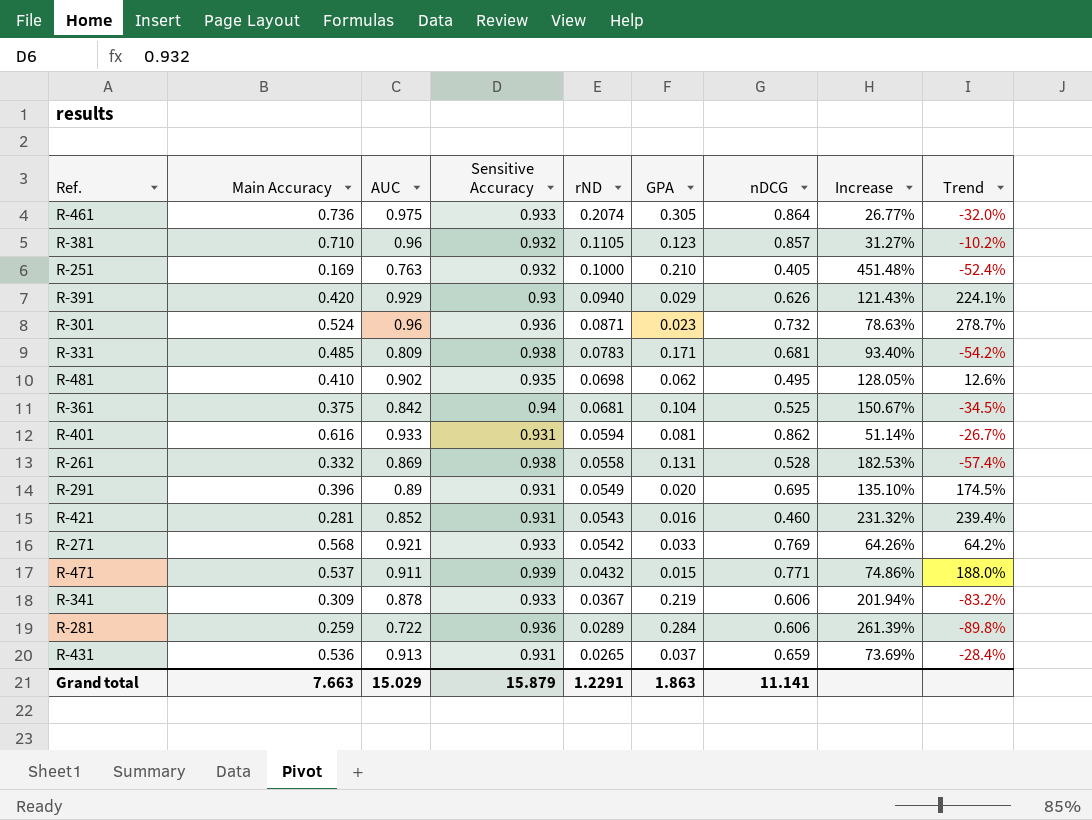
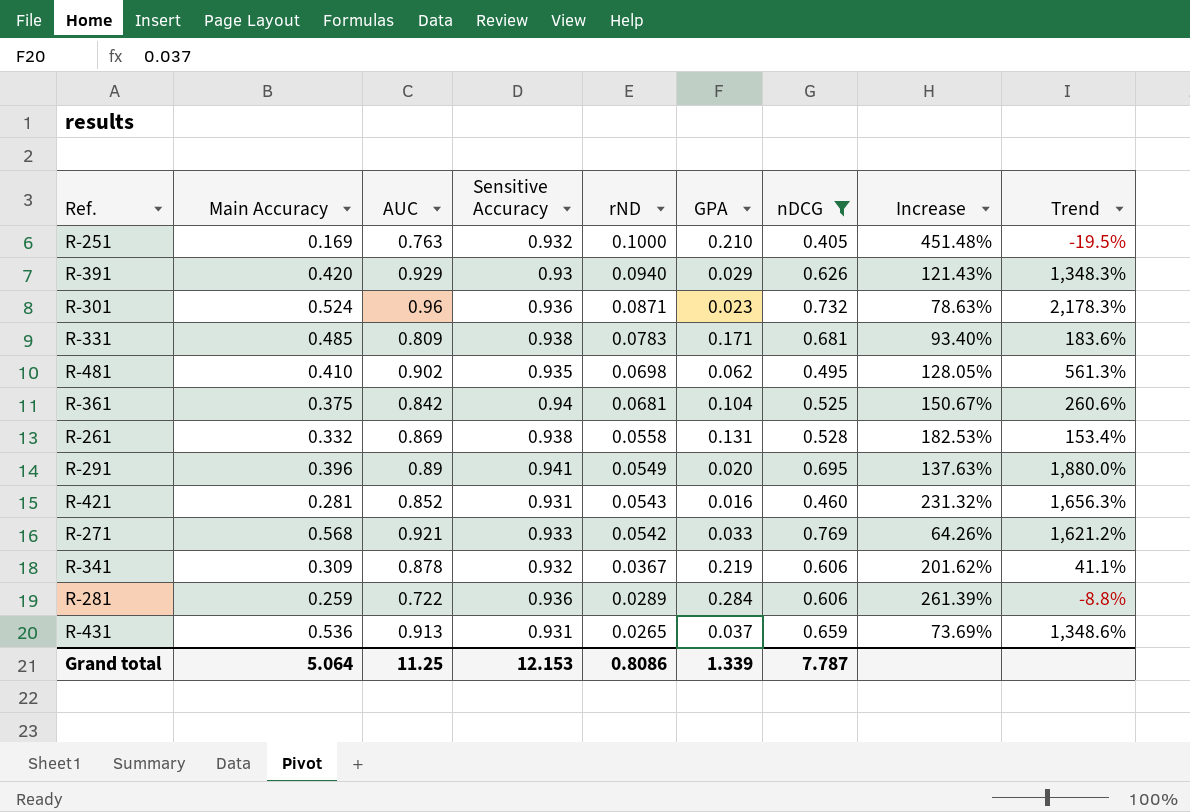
filter: none -> nDCG <= 0.769
column Trend | formula: ([rND] - [GPA]) / [GPA] -> ([Main Accuracy] - [GPA]) / [GPA]
R-291 | Sensitive Accuracy: 0.931 -> 0.941
R-291 | Increase: 135.10% -> 137.63%
R-341 | Sensitive Accuracy: 0.933 -> 0.932
R-341 | Increase: 201.94% -> 201.62%
Grand total | Main Accuracy: 7.663 -> 5.064
Grand total | AUC: 15.029 -> 11.25
Grand total | Sensitive Accuracy: 15.879 -> 12.153
Grand total | rND: 1.2291 -> 0.8086
Grand total | GPA: 1.863 -> 1.339
Grand total | nDCG: 11.141 -> 7.787

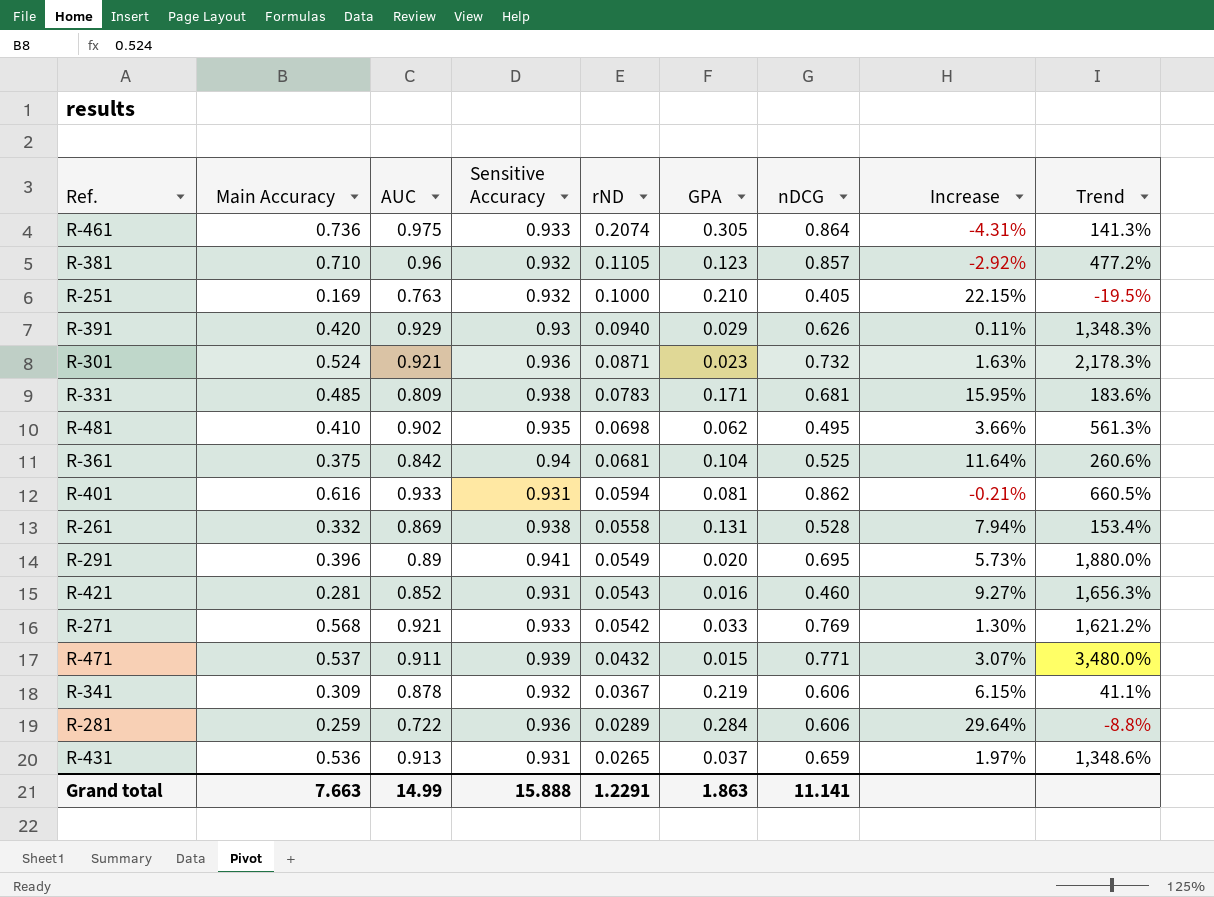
filter: nDCG <= 0.769 -> none
column Increase | formula: ([Sensitive Accuracy] - [Main Accuracy]) / [Main Accuracy] -> ([Sensitive Accuracy] - [AUC]) / [AUC]
R-301 | AUC: 0.96 -> 0.921
Grand total | Main Accuracy: 5.064 -> 7.663
Grand total | AUC: 11.25 -> 14.99
Grand total | Sensitive Accuracy: 12.153 -> 15.888
Grand total | rND: 0.8086 -> 1.2291
Grand total | GPA: 1.339 -> 1.863
Grand total | nDCG: 7.787 -> 11.141

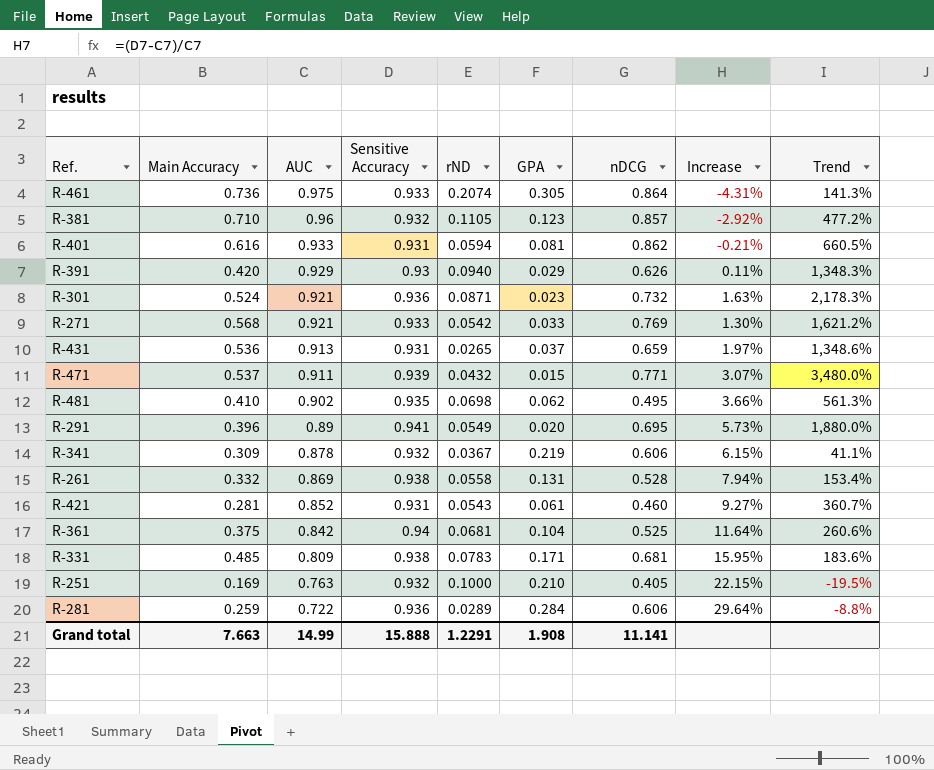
row order: rND descending -> AUC descending
R-421 | GPA: 0.016 -> 0.061
R-421 | Trend: 1,656.3% -> 360.7%
Grand total | GPA: 1.863 -> 1.908

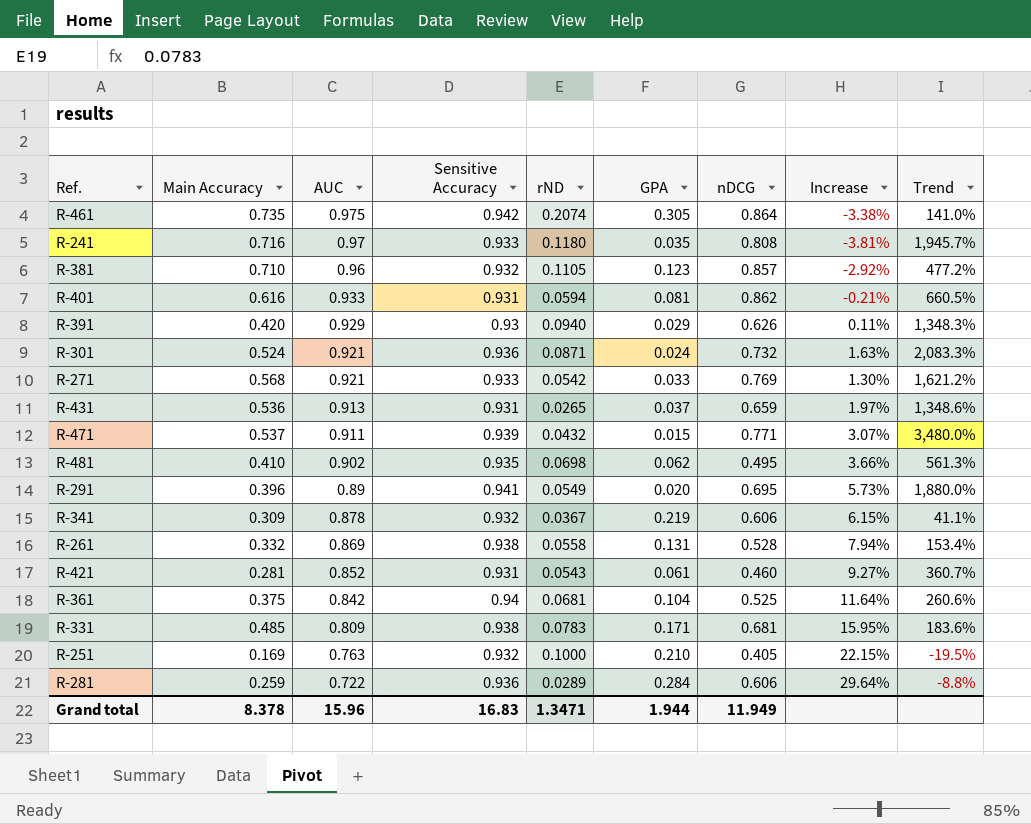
R-461 | Main Accuracy: 0.736 -> 0.735
R-461 | Sensitive Accuracy: 0.933 -> 0.942
R-461 | Increase: -4.31% -> -3.38%
R-461 | Trend: 141.3% -> 141.0%
row R-241: none -> 0.716 | 0.97 | 0.933 | 0.1180 | 0.035 | 0.808 | -3.81% | 1,945.7%
R-301 | GPA: 0.023 -> 0.024
R-301 | Trend: 2,178.3% -> 2,083.3%
Grand total | Main Accuracy: 7.663 -> 8.378
Grand total | AUC: 14.99 -> 15.96
Grand total | Sensitive Accuracy: 15.888 -> 16.83
Grand total | rND: 1.2291 -> 1.3471
Grand total | GPA: 1.908 -> 1.944
Grand total | nDCG: 11.141 -> 11.949

